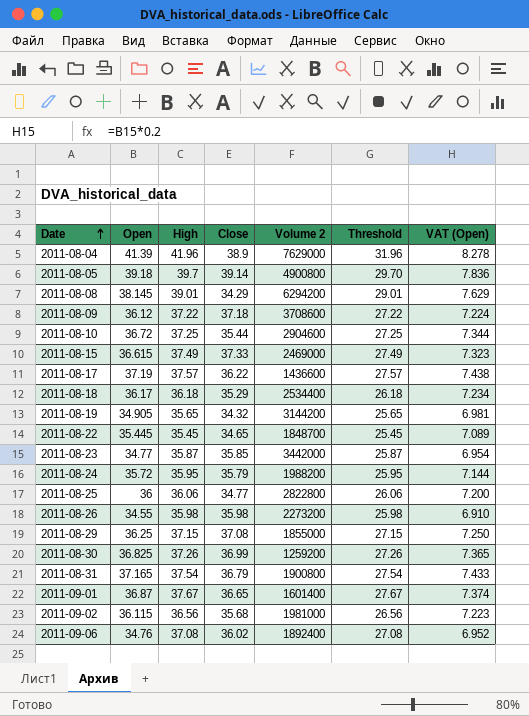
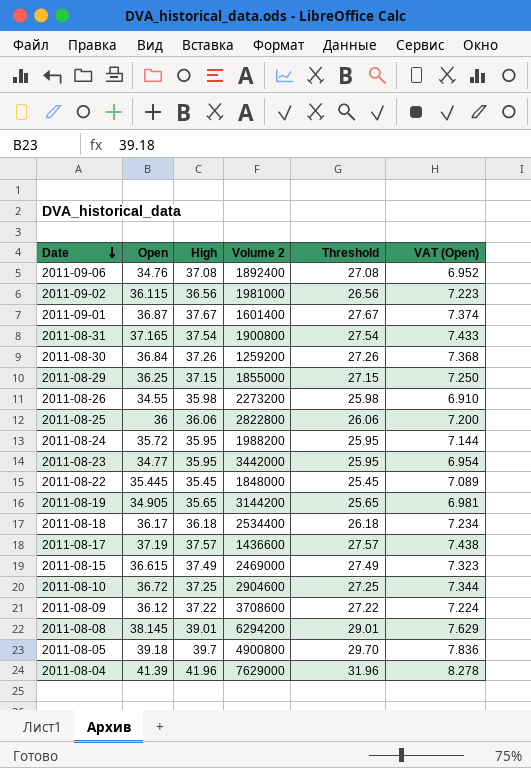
row order: Date ascending -> Date descending
column Close | position: 4 -> none
2011-08-30 | Open: 36.825 -> 36.84
2011-08-30 | VAT (Open): 7.365 -> 7.368
2011-08-23 | High: 35.87 -> 35.95
2011-08-23 | Threshold: 25.87 -> 25.95
2011-08-22 | Volume 2: 1848700 -> 1848000

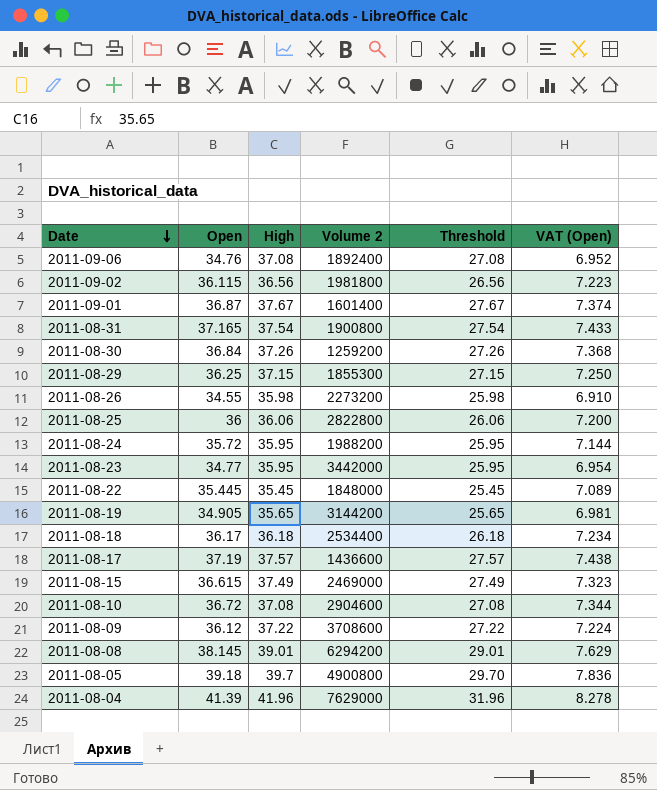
2011-09-02 | Volume 2: 1981000 -> 1981800
2011-08-29 | Volume 2: 1855000 -> 1855300
2011-08-10 | High: 37.25 -> 37.08
2011-08-10 | Threshold: 27.25 -> 27.08

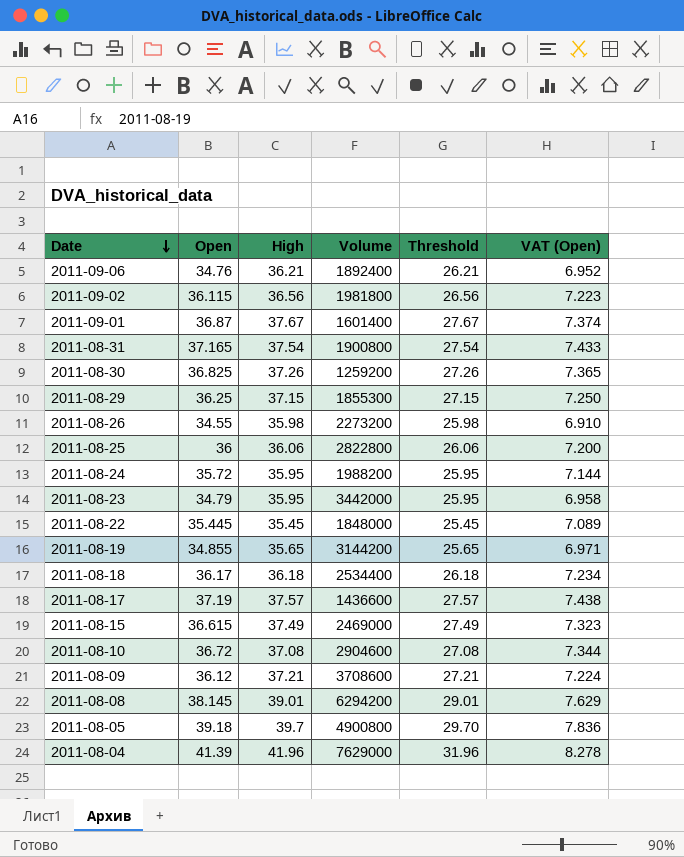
column name: Volume 2 -> Volume
2011-09-06 | High: 37.08 -> 36.21
2011-09-06 | Threshold: 27.08 -> 26.21
2011-08-30 | Open: 36.84 -> 36.825
2011-08-30 | VAT (Open): 7.368 -> 7.365
2011-08-23 | Open: 34.77 -> 34.79
2011-08-23 | VAT (Open): 6.954 -> 6.958
2011-08-19 | Open: 34.905 -> 34.855
2011-08-19 | VAT (Open): 6.981 -> 6.971
2011-08-09 | High: 37.22 -> 37.21
2011-08-09 | Threshold: 27.22 -> 27.21

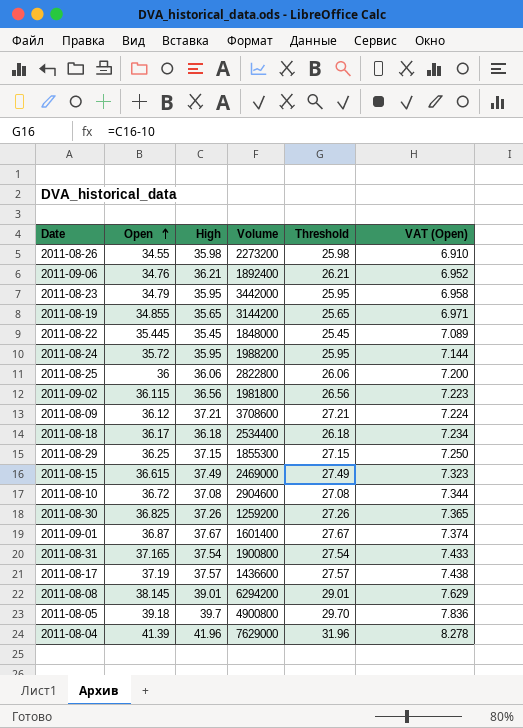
row order: Date descending -> Open ascending

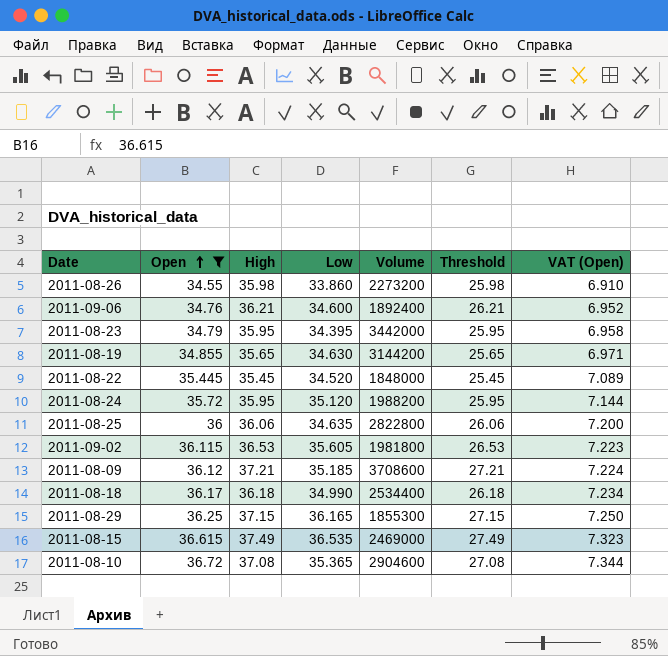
filter: none -> Open <= 36.72
column Low | position: none -> 4
2011-09-02 | High: 36.56 -> 36.53
2011-09-02 | Threshold: 26.56 -> 26.53

